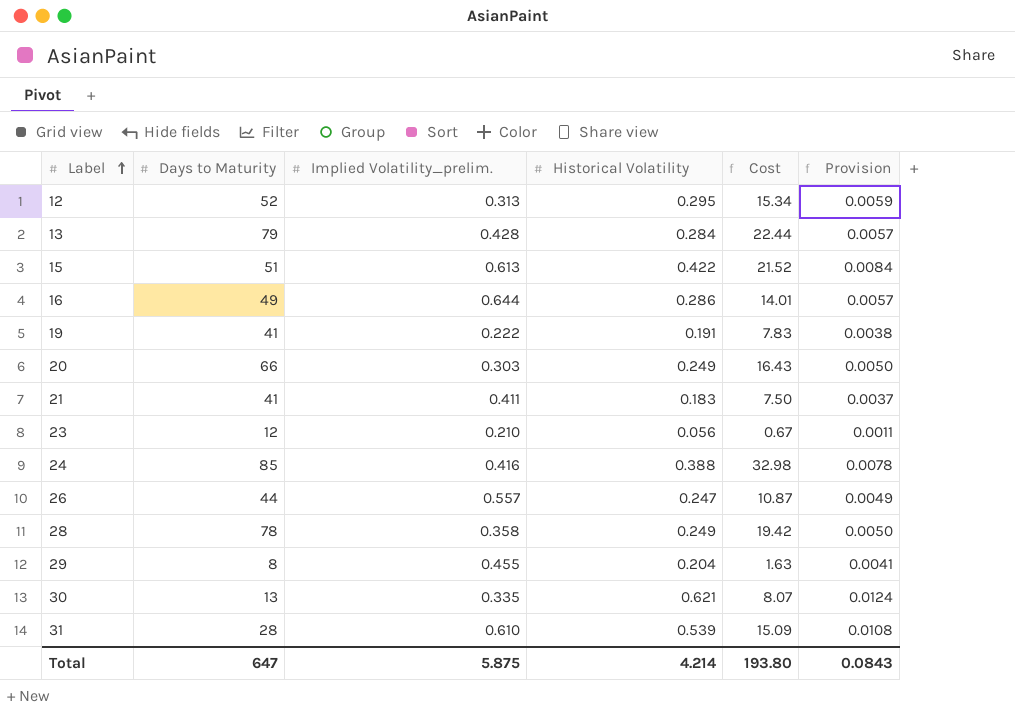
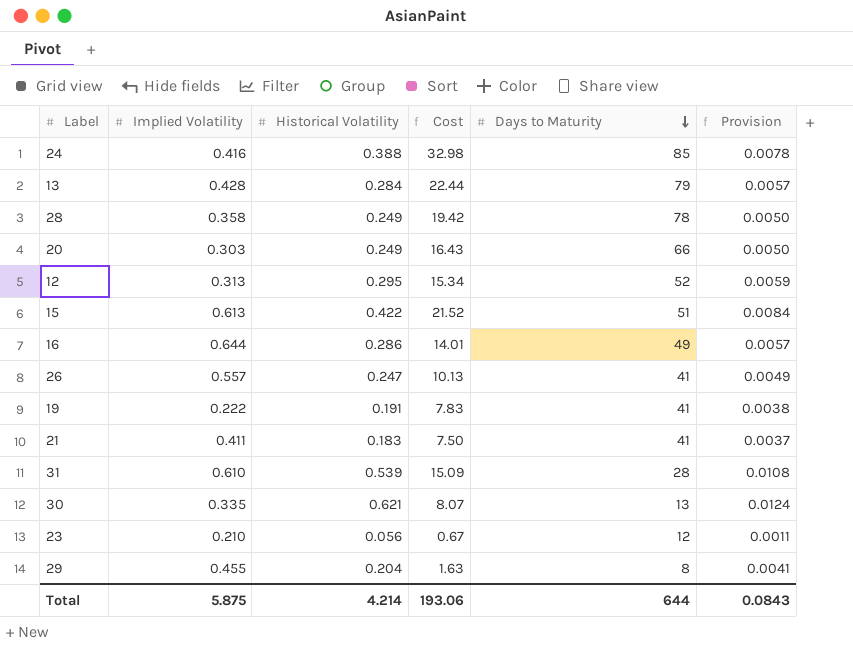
row order: Label ascending -> Days to Maturity descending
column name: Implied Volatility_prelim. -> Implied Volatility
column Days to Maturity | position: 2 -> 5
26 | Cost: 10.87 -> 10.13
26 | Days to Maturity: 44 -> 41
Total | Cost: 193.80 -> 193.06
Total | Days to Maturity: 647 -> 644

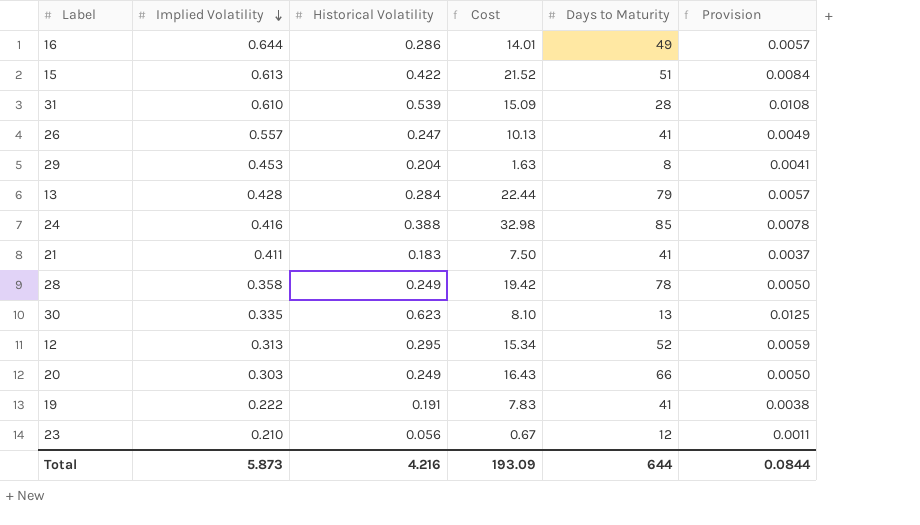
row order: Days to Maturity descending -> Implied Volatility descending
29 | Implied Volatility: 0.455 -> 0.453
30 | Historical Volatility: 0.621 -> 0.623
30 | Cost: 8.07 -> 8.10
30 | Provision: 0.0124 -> 0.0125
Total | Implied Volatility: 5.875 -> 5.873
Total | Historical Volatility: 4.214 -> 4.216
Total | Cost: 193.06 -> 193.09
Total | Provision: 0.0843 -> 0.0844

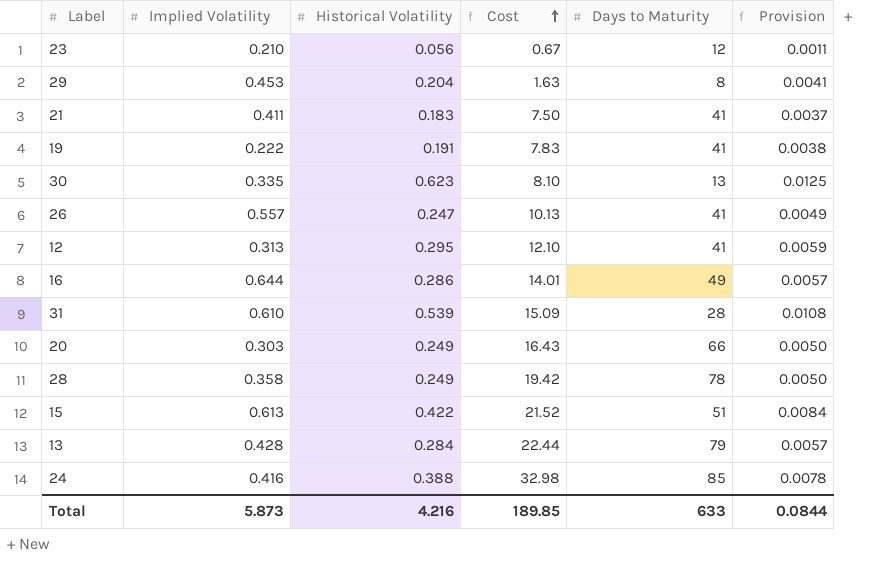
row order: Implied Volatility descending -> Cost ascending
12 | Cost: 15.34 -> 12.10
12 | Days to Maturity: 52 -> 41
Total | Cost: 193.09 -> 189.85
Total | Days to Maturity: 644 -> 633

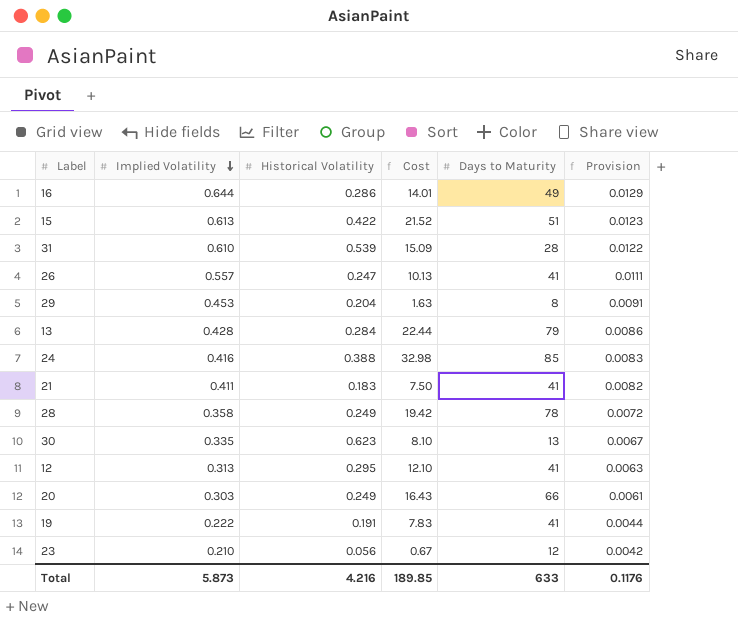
row order: Cost ascending -> Implied Volatility descending
column Provision | formula: [Historical Volatility] * 0.02 -> [Implied Volatility] * 0.02
Total | Provision: 0.0844 -> 0.1176

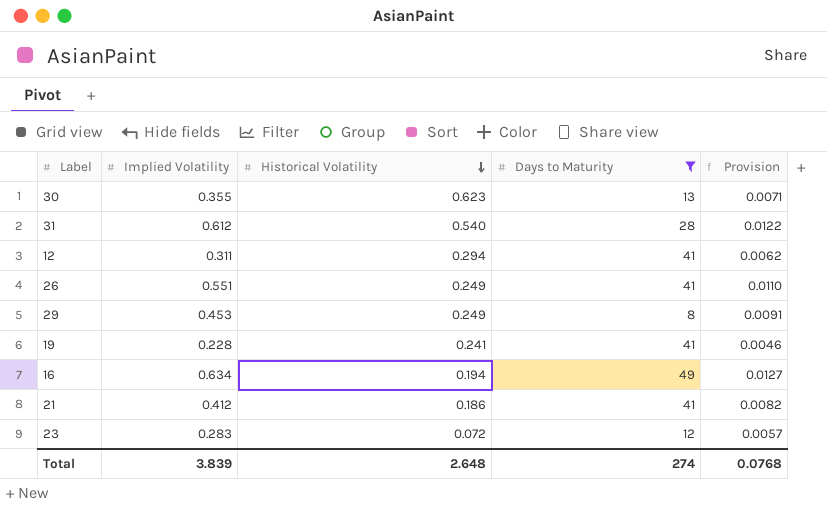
filter: none -> Days to Maturity <= 49
row order: Implied Volatility descending -> Historical Volatility descending
column Cost | formula: [Historical Volatility] * [Days to Maturity] -> none
30 | Implied Volatility: 0.335 -> 0.355
30 | Provision: 0.0067 -> 0.0071
31 | Implied Volatility: 0.610 -> 0.612
31 | Historical Volatility: 0.539 -> 0.540
12 | Implied Volatility: 0.313 -> 0.311
12 | Historical Volatility: 0.295 -> 0.294
12 | Provision: 0.0063 -> 0.0062
26 | Implied Volatility: 0.557 -> 0.551
26 | Historical Volatility: 0.247 -> 0.249
26 | Provision: 0.0111 -> 0.0110
29 | Historical Volatility: 0.204 -> 0.249
19 | Implied Volatility: 0.222 -> 0.228
19 | Historical Volatility: 0.191 -> 0.241
19 | Provision: 0.0044 -> 0.0046
16 | Implied Volatility: 0.644 -> 0.634
16 | Historical Volatility: 0.286 -> 0.194
16 | Provision: 0.0129 -> 0.0127
21 | Implied Volatility: 0.411 -> 0.412
21 | Historical Volatility: 0.183 -> 0.186
23 | Implied Volatility: 0.210 -> 0.283
23 | Historical Volatility: 0.056 -> 0.072
23 | Provision: 0.0042 -> 0.0057
Total | Implied Volatility: 5.873 -> 3.839
Total | Historical Volatility: 4.216 -> 2.648
Total | Days to Maturity: 633 -> 274
Total | Provision: 0.1176 -> 0.0768

